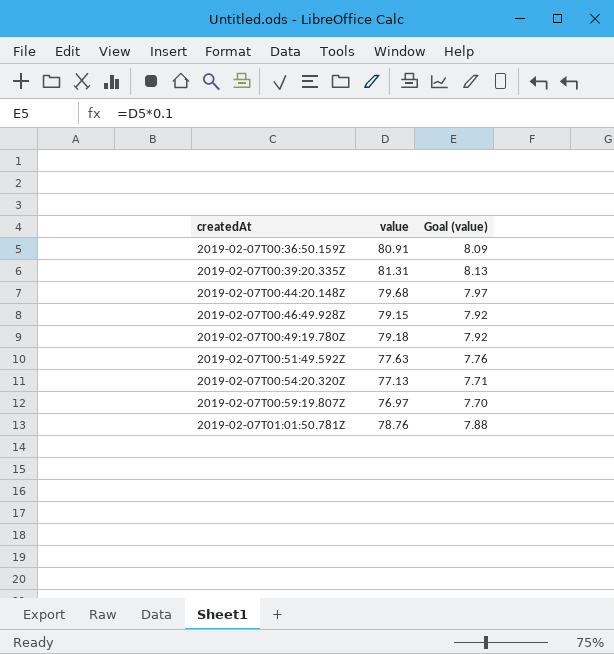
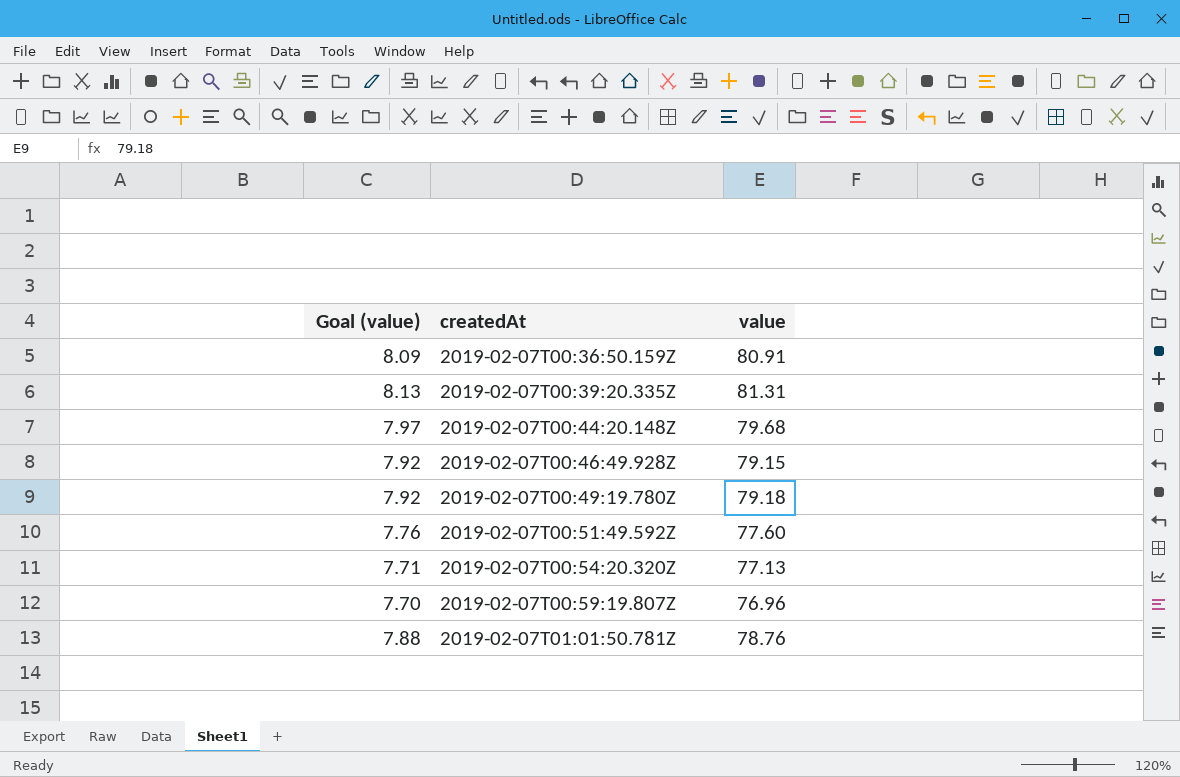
column Goal (value) | position: 3 -> 1
2019-02-07T00:51:49.592Z | value: 77.63 -> 77.60
2019-02-07T00:59:19.807Z | value: 76.97 -> 76.96

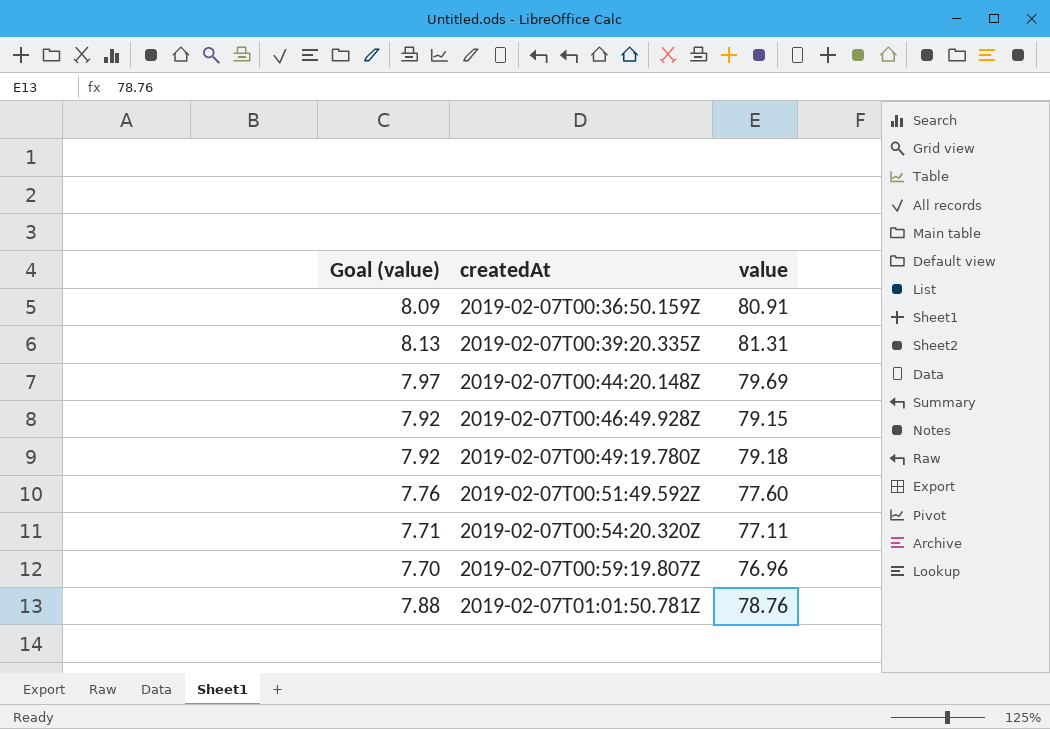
2019-02-07T00:44:20.148Z | value: 79.68 -> 79.69
2019-02-07T00:54:20.320Z | value: 77.13 -> 77.11

